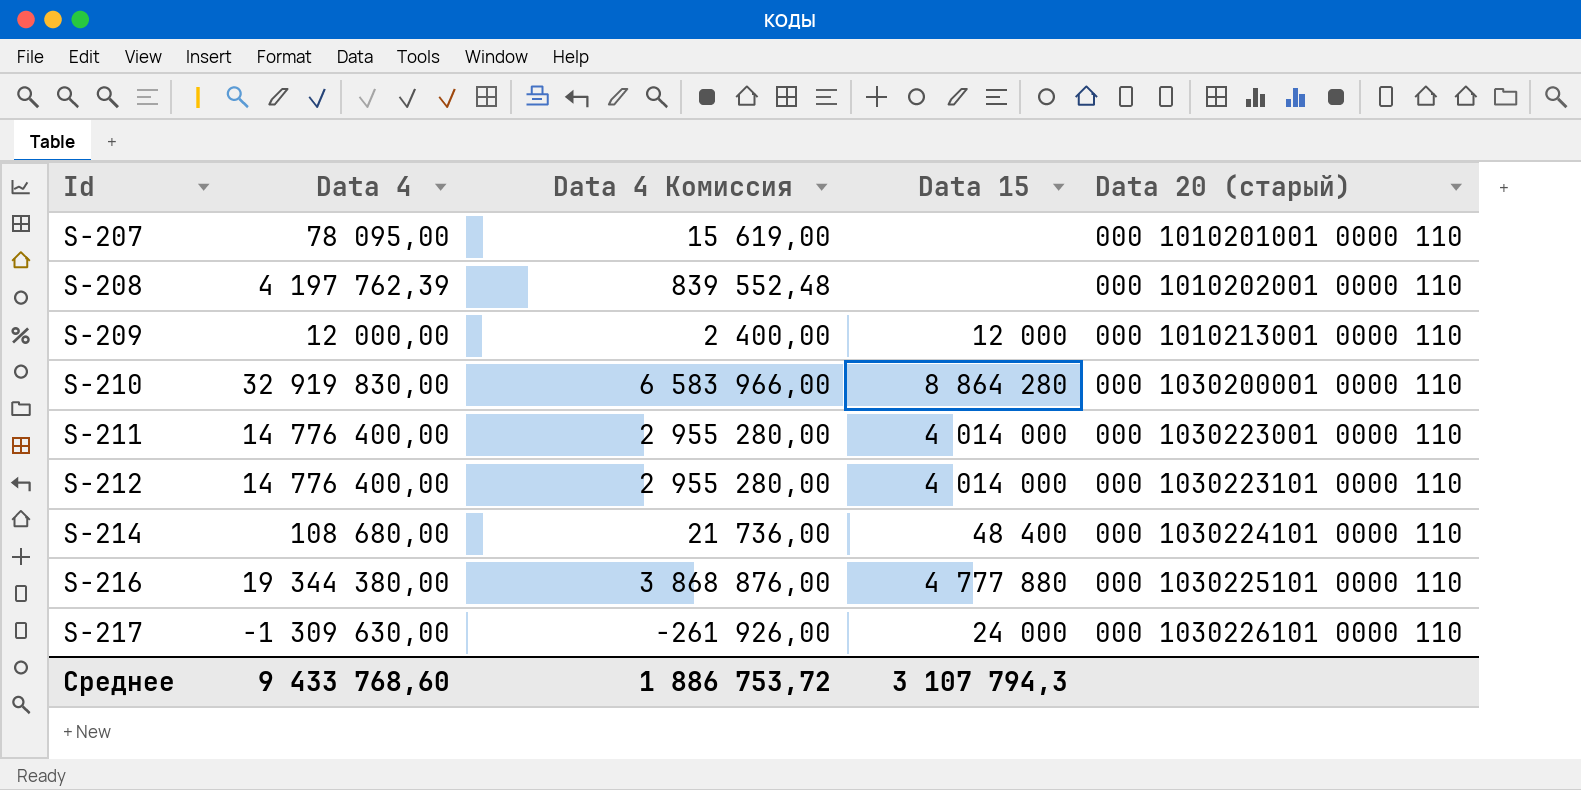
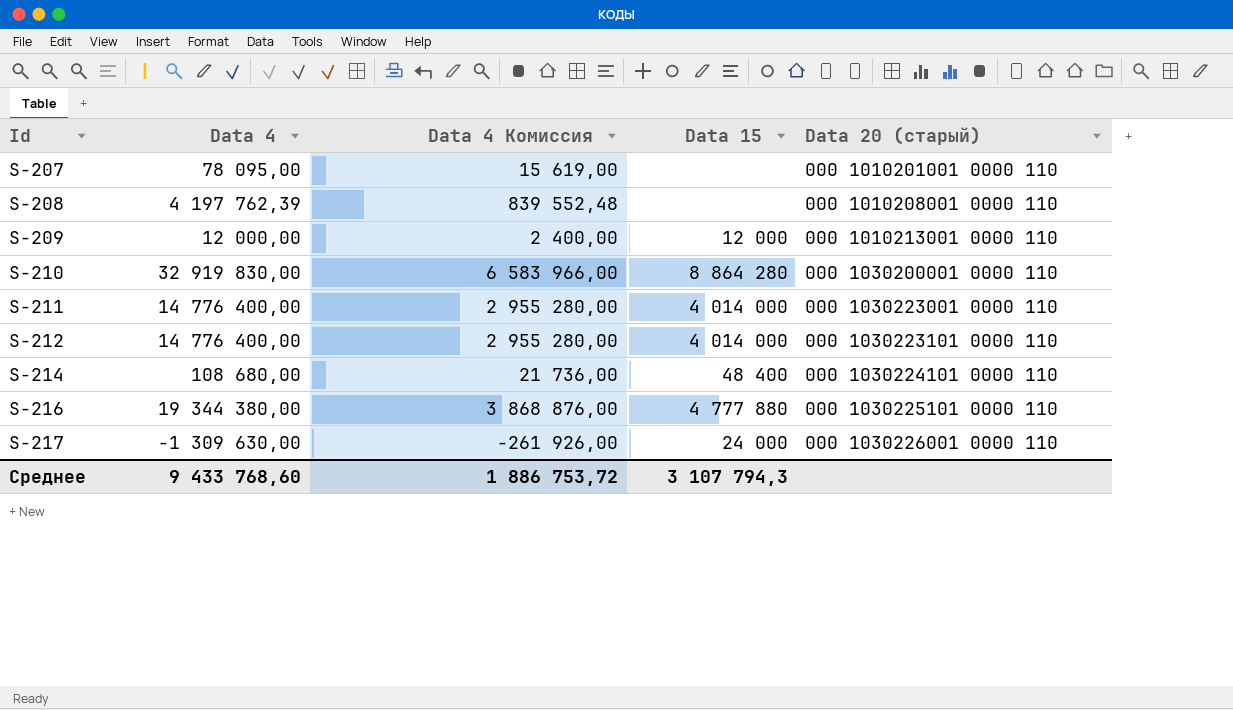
S-208 | Data 20 (старый): 000 1010202001 0000 110 -> 000 1010208001 0000 110
S-217 | Data 20 (старый): 000 1030226101 0000 110 -> 000 1030226001 0000 110

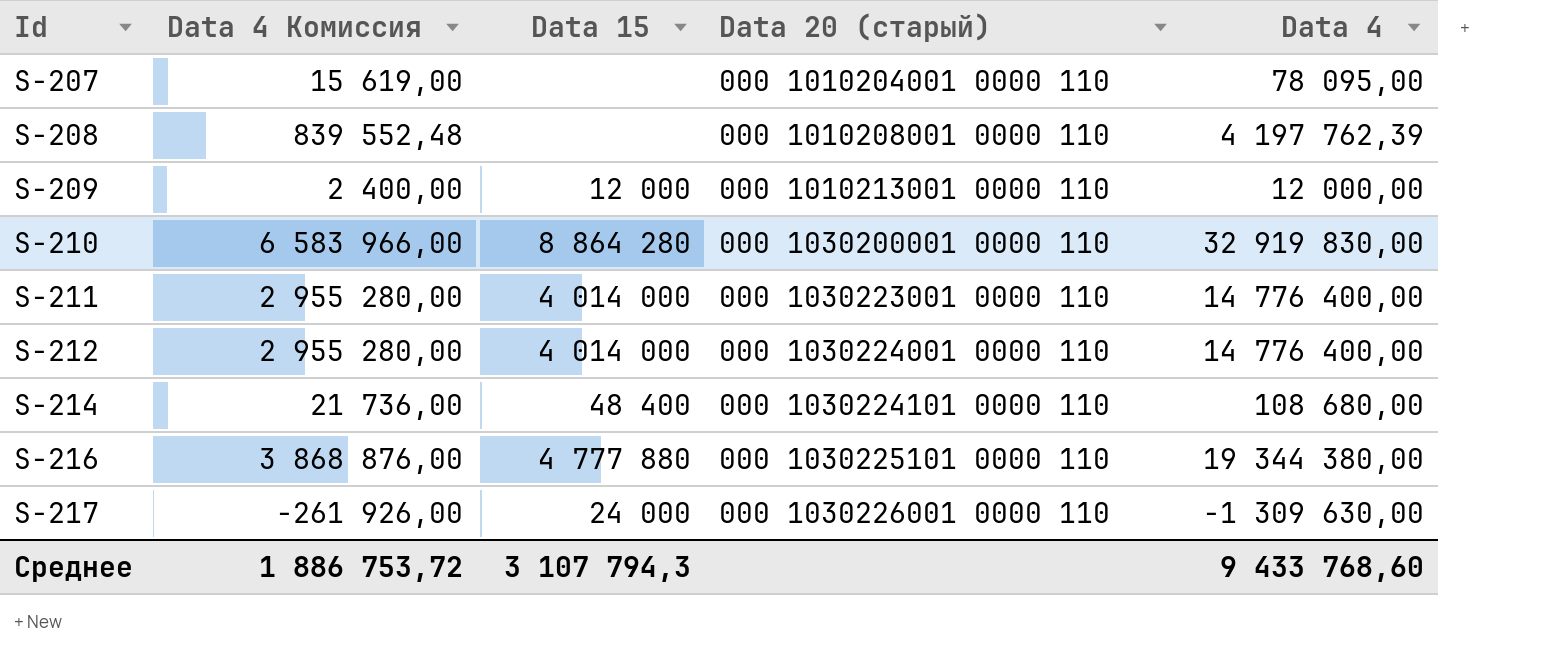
column Data 4 | position: 2 -> 5
S-207 | Data 20 (старый): 000 1010201001 0000 110 -> 000 1010204001 0000 110
S-212 | Data 20 (старый): 000 1030223101 0000 110 -> 000 1030224001 0000 110

